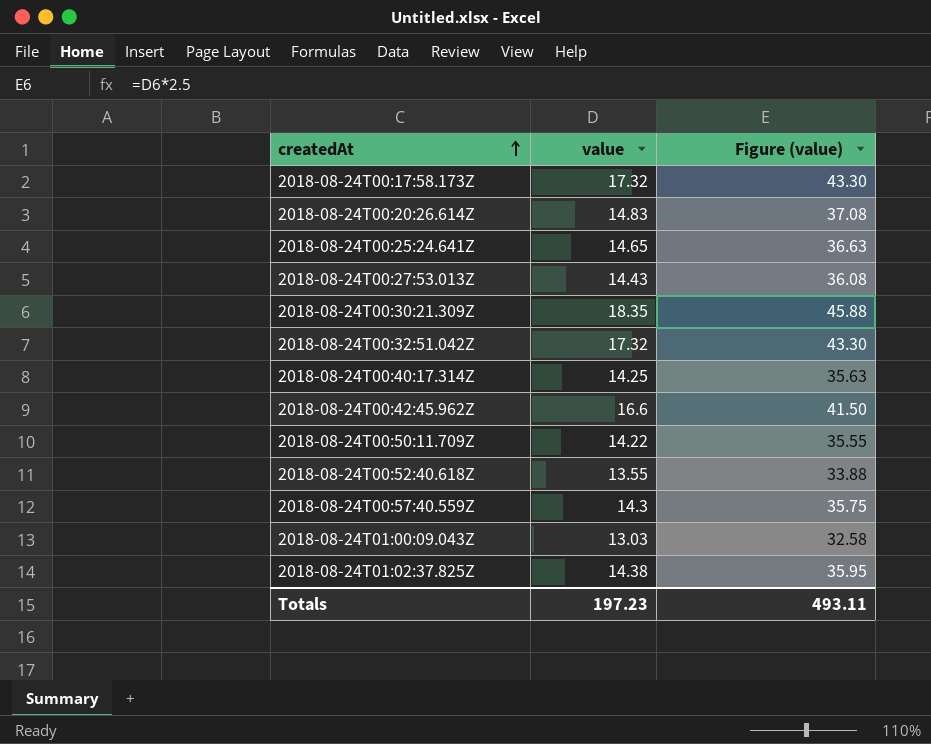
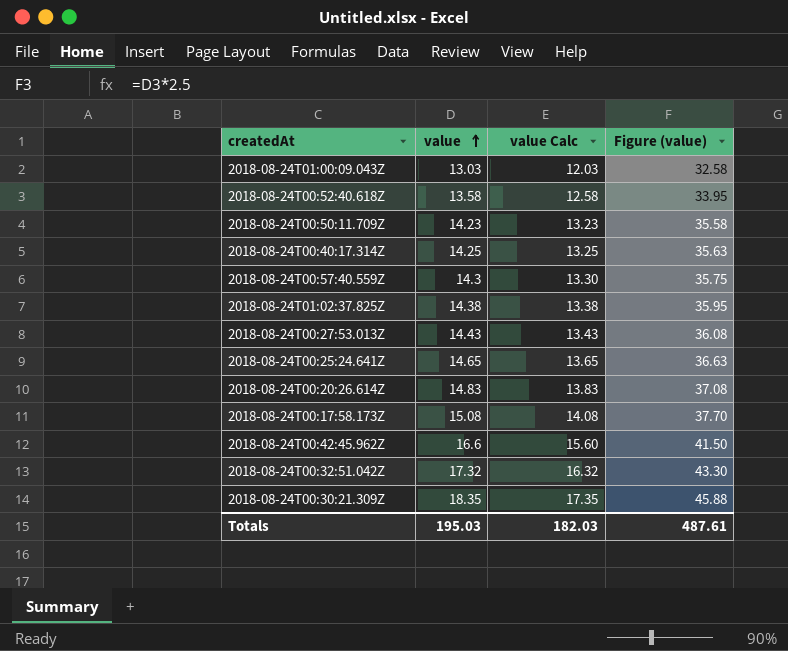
row order: createdAt ascending -> value ascending
column value Calc | formula: none -> [value] - 1
2018-08-24T00:52:40.618Z | value: 13.55 -> 13.58
2018-08-24T00:52:40.618Z | Figure (value): 33.88 -> 33.95
2018-08-24T00:50:11.709Z | value: 14.22 -> 14.23
2018-08-24T00:50:11.709Z | Figure (value): 35.55 -> 35.58
2018-08-24T00:17:58.173Z | value: 17.32 -> 15.08
2018-08-24T00:17:58.173Z | Figure (value): 43.30 -> 37.70
Totals | value: 197.23 -> 195.03
Totals | Figure (value): 493.11 -> 487.61

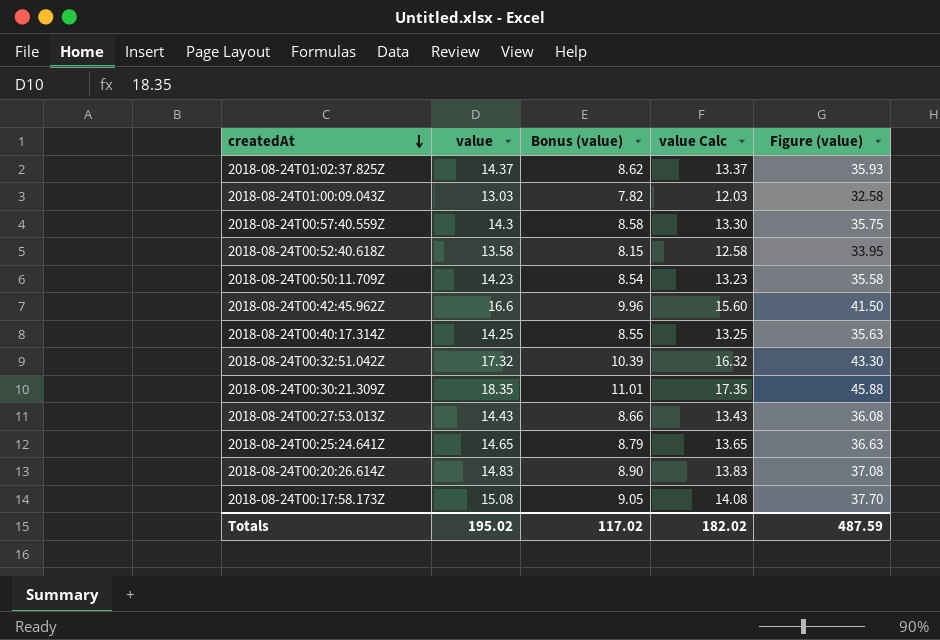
row order: value ascending -> createdAt descending
column Bonus (value) | formula: none -> [value] * 0.6
2018-08-24T01:02:37.825Z | value: 14.38 -> 14.37
2018-08-24T01:02:37.825Z | value Calc: 13.38 -> 13.37
2018-08-24T01:02:37.825Z | Figure (value): 35.95 -> 35.93
Totals | value: 195.03 -> 195.02
Totals | value Calc: 182.03 -> 182.02
Totals | Figure (value): 487.61 -> 487.59

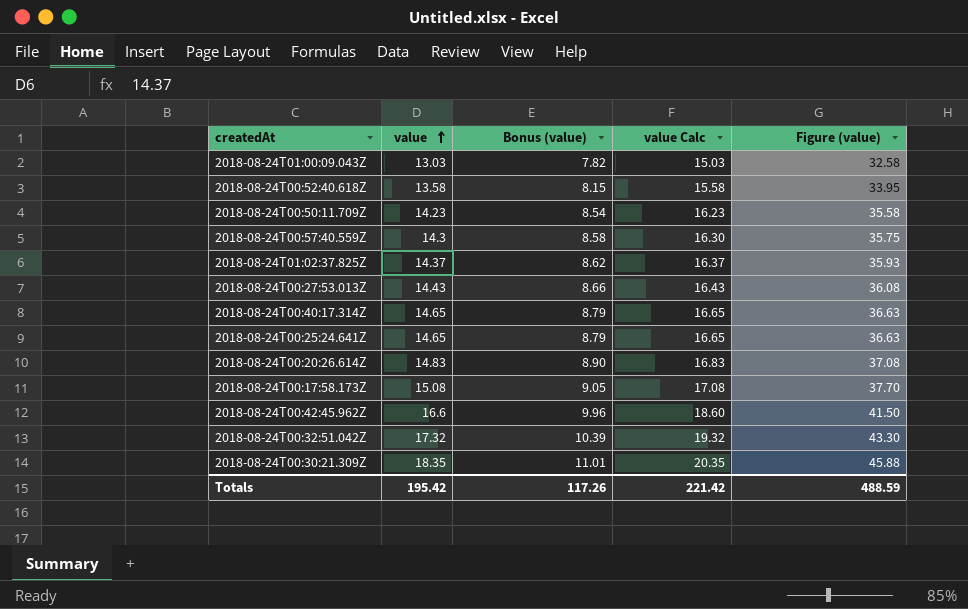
row order: createdAt descending -> value ascending
column value Calc | formula: [value] - 1 -> [value] + 2
2018-08-24T00:40:17.314Z | value: 14.25 -> 14.65
2018-08-24T00:40:17.314Z | Bonus (value): 8.55 -> 8.79
2018-08-24T00:40:17.314Z | Figure (value): 35.63 -> 36.63
Totals | value: 195.02 -> 195.42
Totals | Bonus (value): 117.02 -> 117.26
Totals | value Calc: 182.02 -> 221.42
Totals | Figure (value): 487.59 -> 488.59

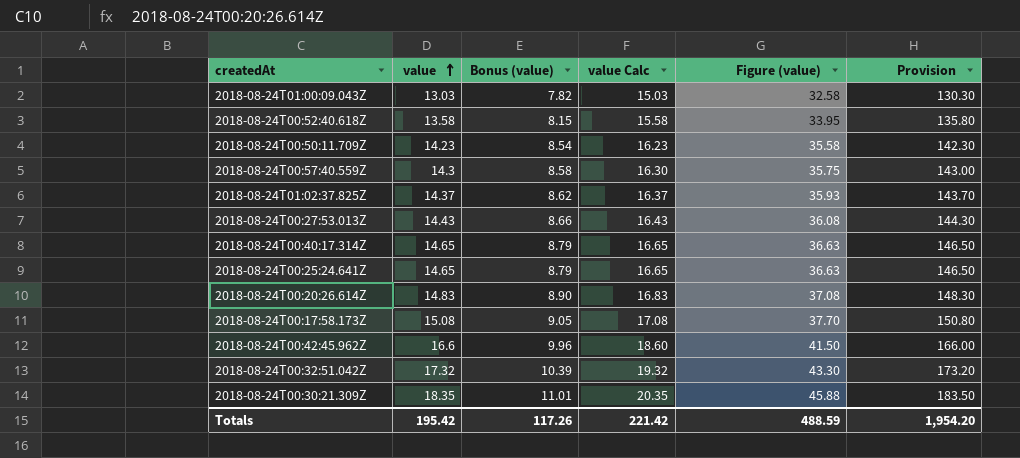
column Provision | formula: none -> [value] * 10

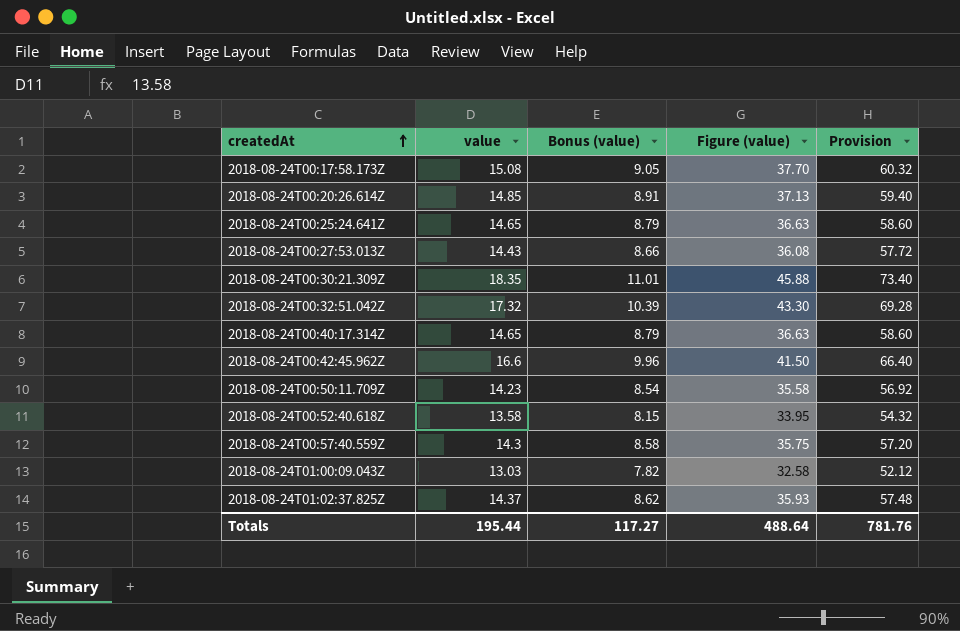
row order: value ascending -> createdAt ascending
column value Calc | formula: [value] + 2 -> none
column Provision | formula: [value] * 10 -> [value] * 4
2018-08-24T00:20:26.614Z | value: 14.83 -> 14.85
2018-08-24T00:20:26.614Z | Bonus (value): 8.90 -> 8.91
2018-08-24T00:20:26.614Z | Figure (value): 37.08 -> 37.13
Totals | value: 195.42 -> 195.44
Totals | Bonus (value): 117.26 -> 117.27
Totals | Figure (value): 488.59 -> 488.64
Totals | Provision: 1,954.20 -> 781.76

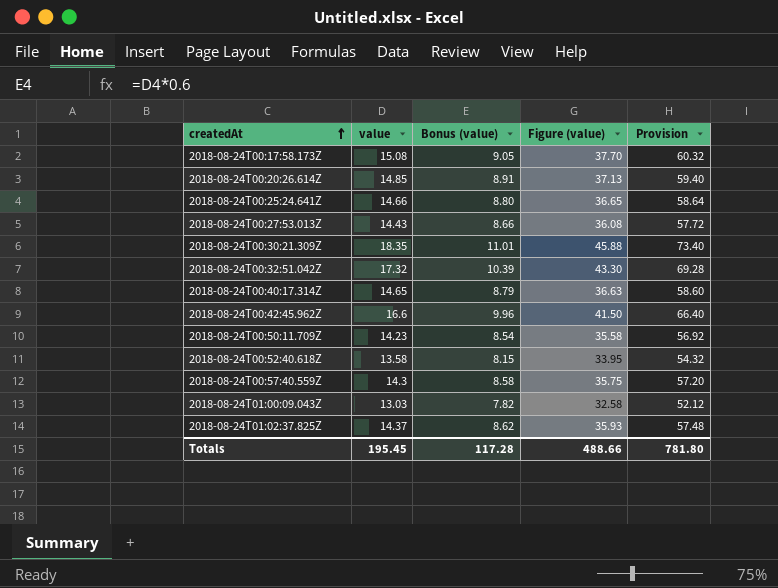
2018-08-24T00:25:24.641Z | value: 14.65 -> 14.66
2018-08-24T00:25:24.641Z | Bonus (value): 8.79 -> 8.80
2018-08-24T00:25:24.641Z | Figure (value): 36.63 -> 36.65
2018-08-24T00:25:24.641Z | Provision: 58.60 -> 58.64
Totals | value: 195.44 -> 195.45
Totals | Bonus (value): 117.27 -> 117.28
Totals | Figure (value): 488.64 -> 488.66
Totals | Provision: 781.76 -> 781.80

